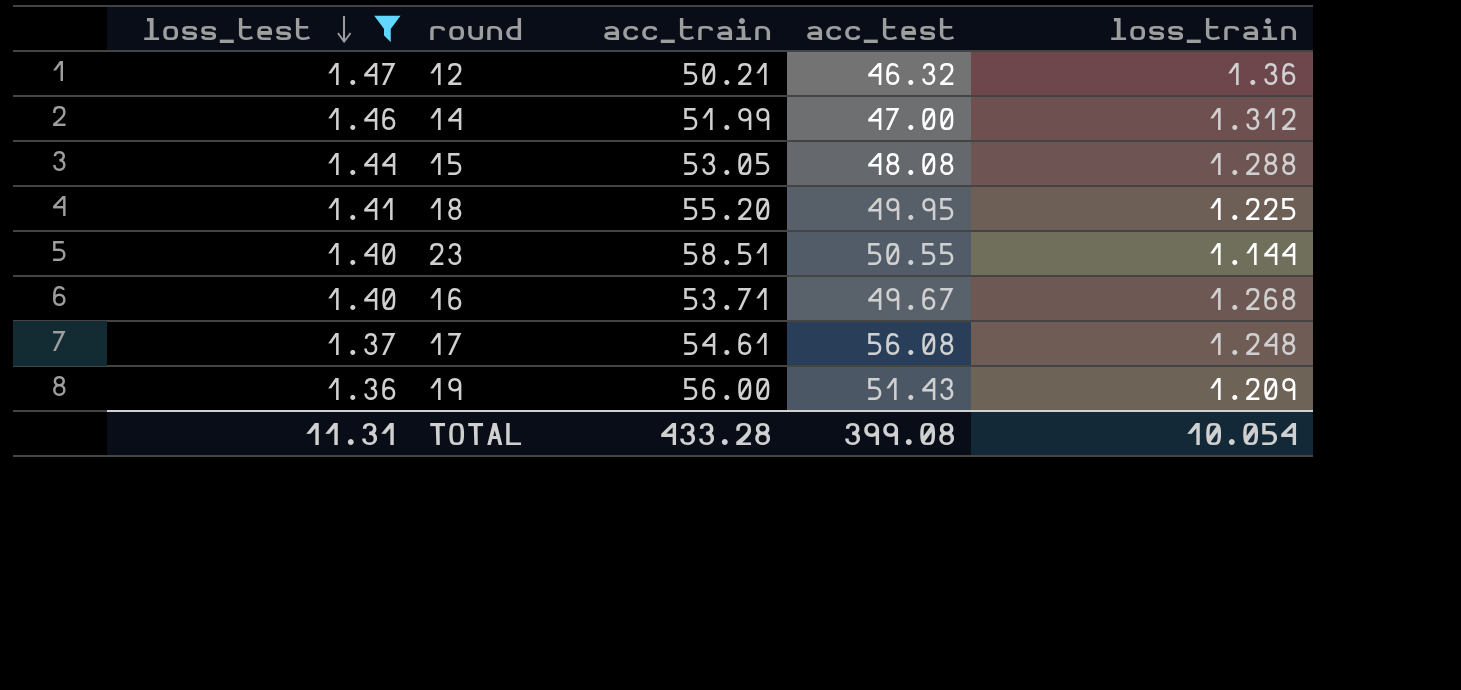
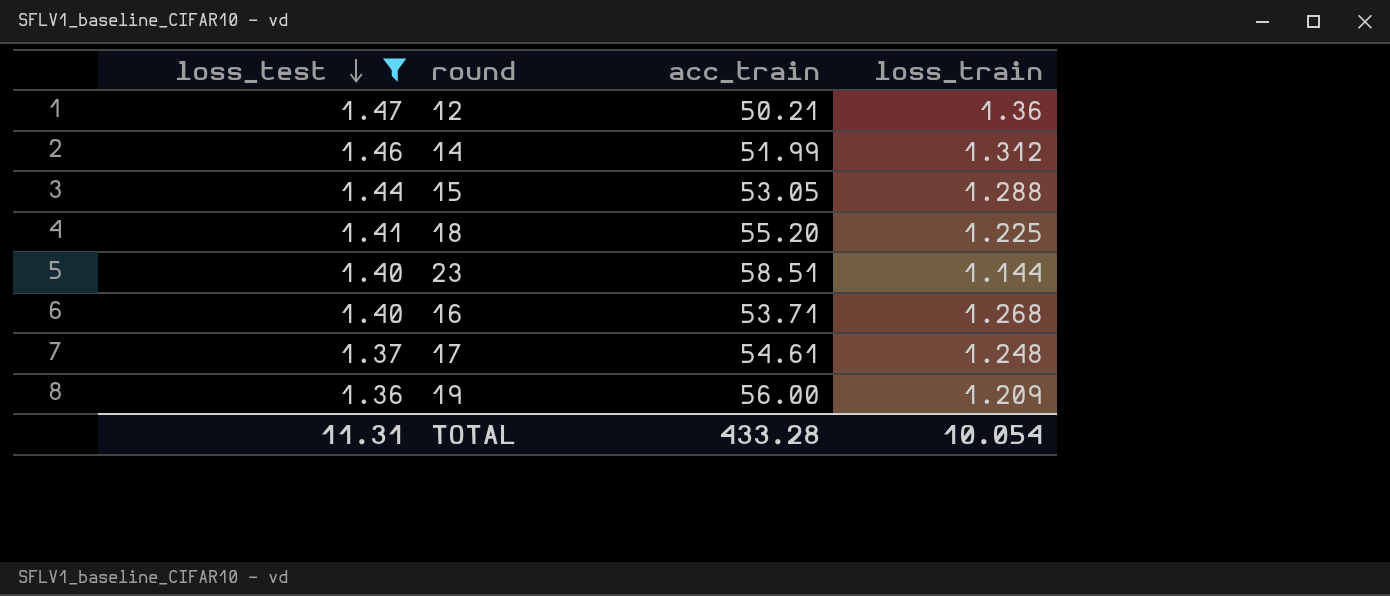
column acc_test | position: 4 -> none

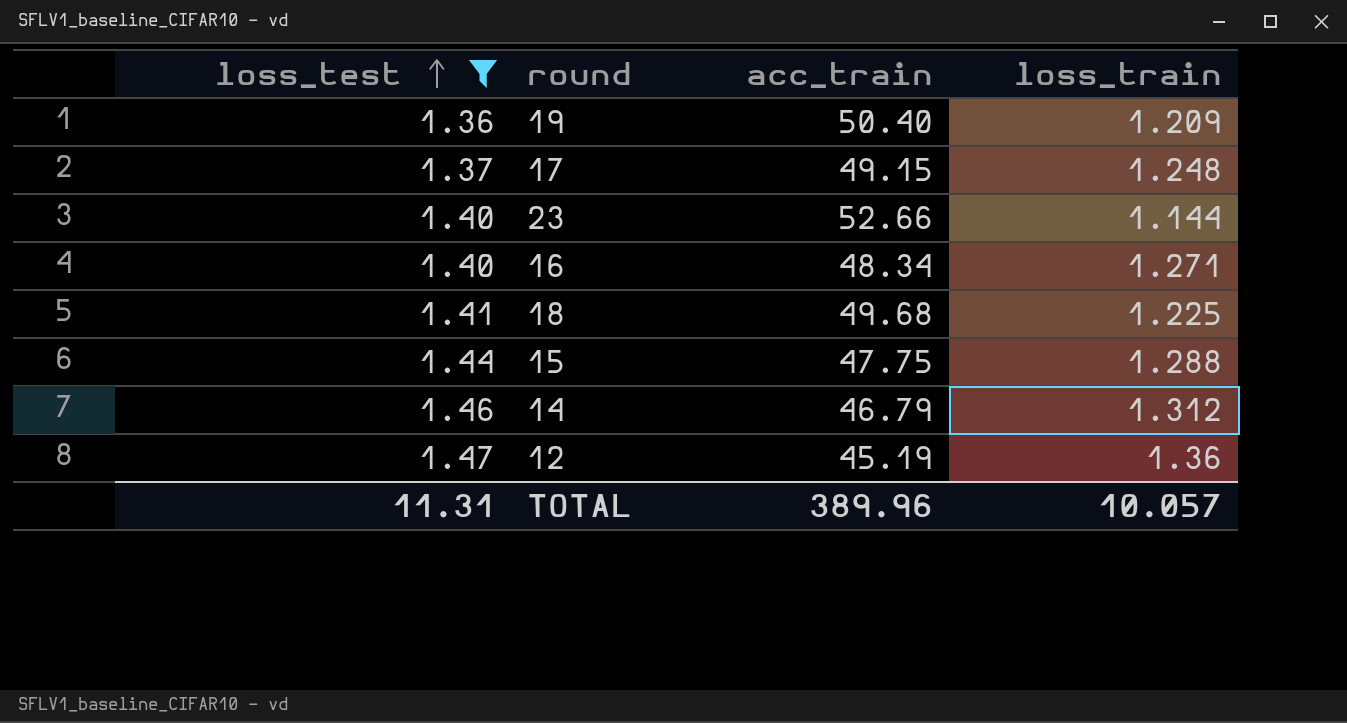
row order: loss_test descending -> loss_test ascending
19 | acc_train: 56.00 -> 50.40
17 | acc_train: 54.61 -> 49.15
23 | acc_train: 58.51 -> 52.66
16 | acc_train: 53.71 -> 48.34
16 | loss_train: 1.268 -> 1.271
18 | acc_train: 55.20 -> 49.68
15 | acc_train: 53.05 -> 47.75
14 | acc_train: 51.99 -> 46.79
12 | acc_train: 50.21 -> 45.19
TOTAL | acc_train: 433.28 -> 389.96
TOTAL | loss_train: 10.054 -> 10.057

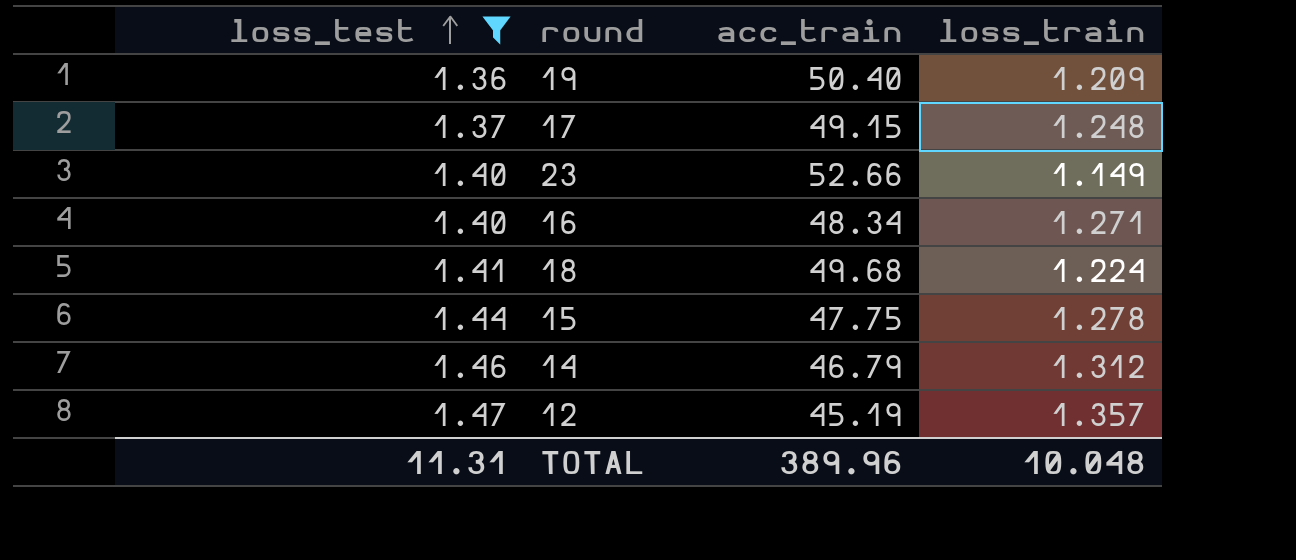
23 | loss_train: 1.144 -> 1.149
18 | loss_train: 1.225 -> 1.224
15 | loss_train: 1.288 -> 1.278
12 | loss_train: 1.36 -> 1.357
TOTAL | loss_train: 10.057 -> 10.048

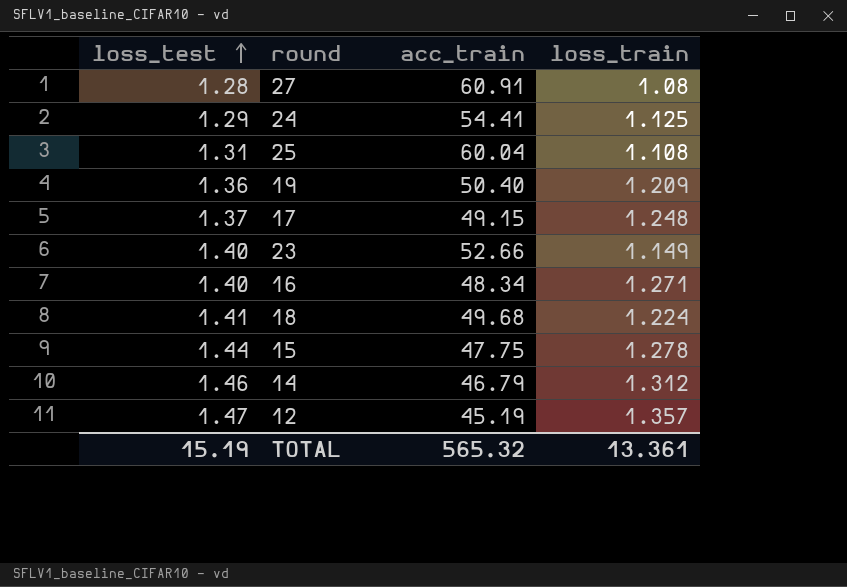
filter: loss_test >= 1.36 -> none
TOTAL | loss_test: 11.31 -> 15.19
TOTAL | acc_train: 389.96 -> 565.32
TOTAL | loss_train: 10.048 -> 13.361

